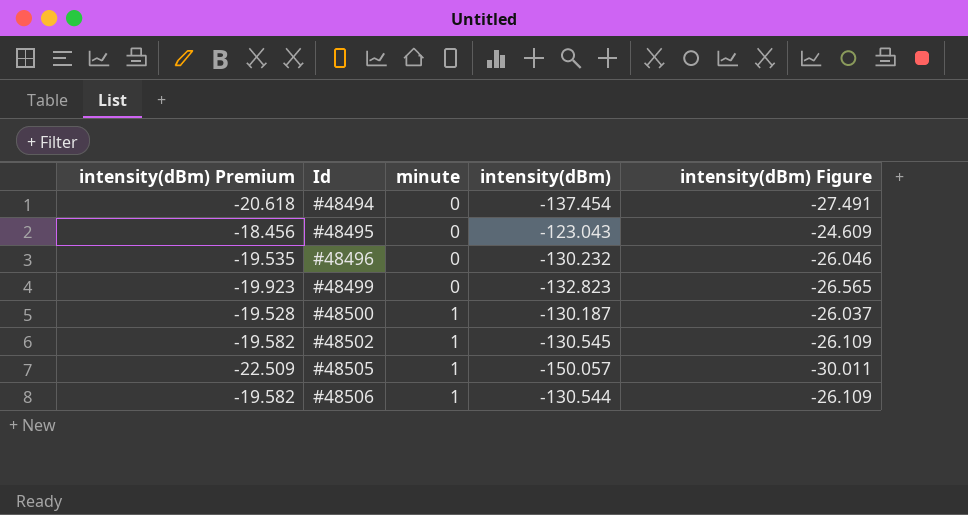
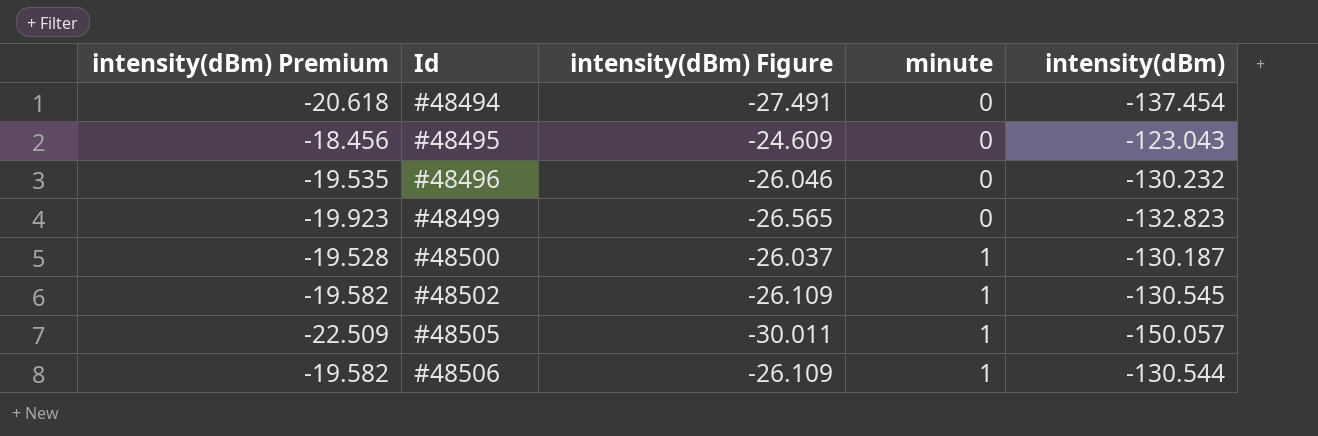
column intensity(dBm) Figure | position: 5 -> 3

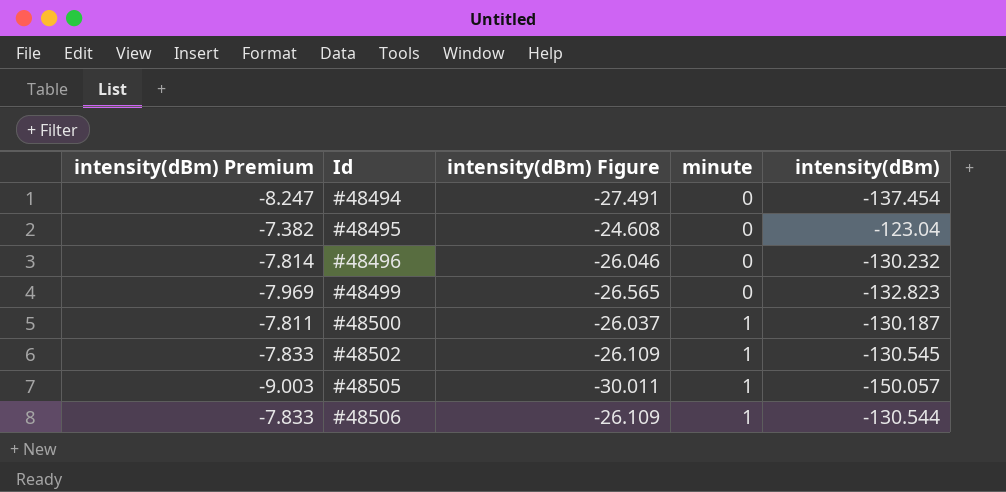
column intensity(dBm) Premium | formula: [intensity(dBm)] * 0.15 -> [intensity(dBm)] * 0.06
#48495 | intensity(dBm) Figure: -24.609 -> -24.608
#48495 | intensity(dBm): -123.043 -> -123.04

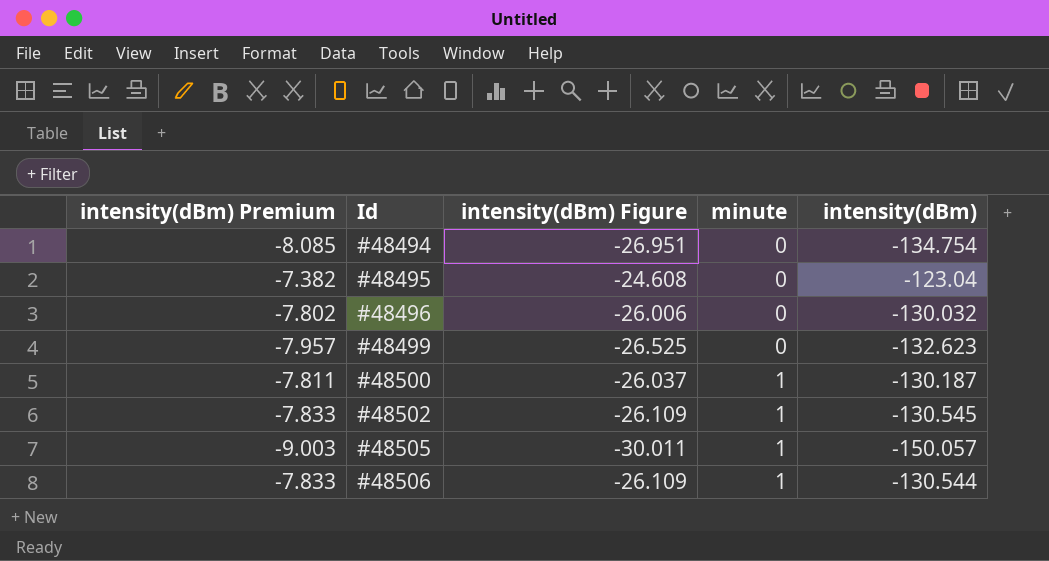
#48494 | intensity(dBm) Premium: -8.247 -> -8.085
#48494 | intensity(dBm) Figure: -27.491 -> -26.951
#48494 | intensity(dBm): -137.454 -> -134.754
#48496 | intensity(dBm) Premium: -7.814 -> -7.802
#48496 | intensity(dBm) Figure: -26.046 -> -26.006
#48496 | intensity(dBm): -130.232 -> -130.032
#48499 | intensity(dBm) Premium: -7.969 -> -7.957
#48499 | intensity(dBm) Figure: -26.565 -> -26.525
#48499 | intensity(dBm): -132.823 -> -132.623

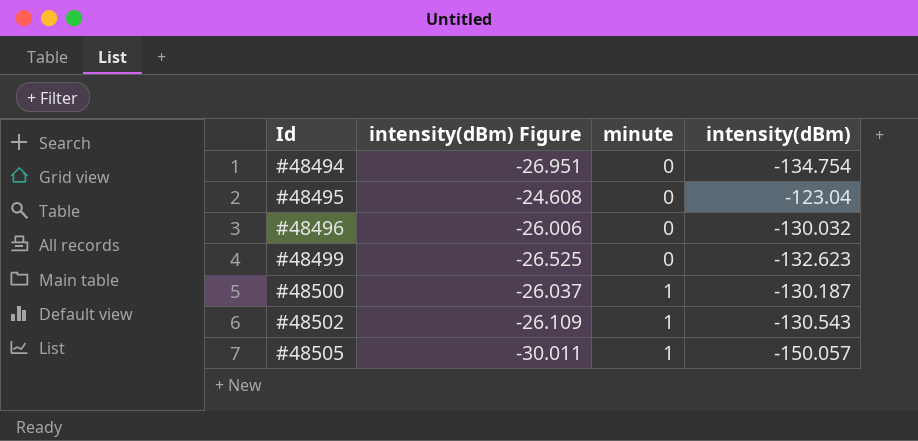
column intensity(dBm) Premium | formula: [intensity(dBm)] * 0.06 -> none
row #48506: -7.833 | -26.109 | 1 | -130.544 -> none
#48502 | intensity(dBm): -130.545 -> -130.543

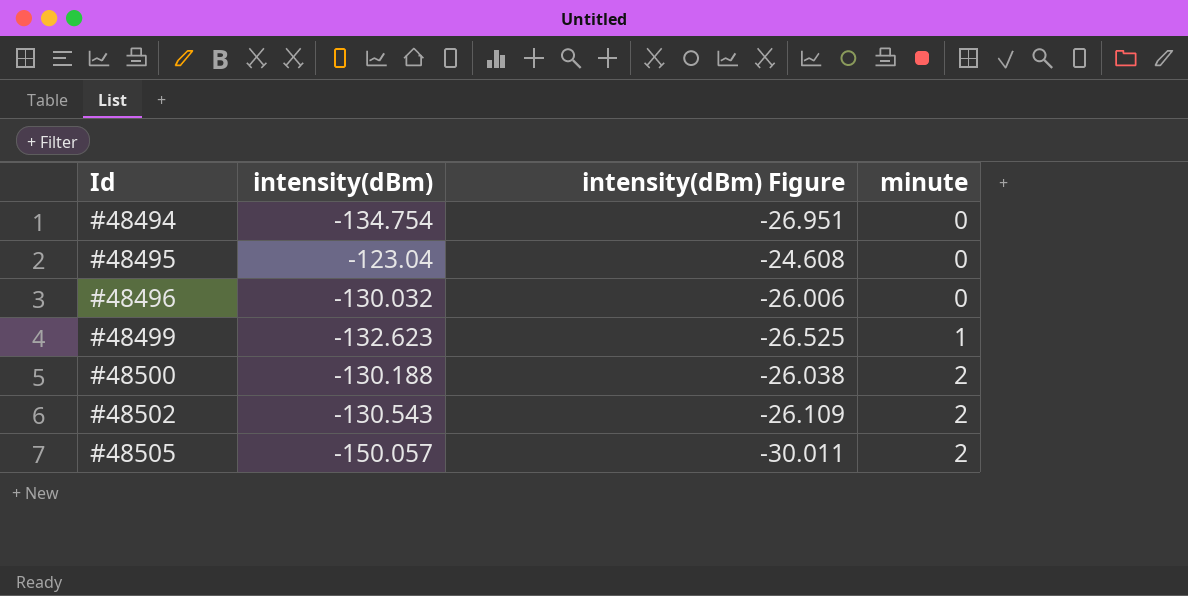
column intensity(dBm) | position: 4 -> 2
#48499 | minute: 0 -> 1
#48500 | intensity(dBm): -130.187 -> -130.188
#48500 | intensity(dBm) Figure: -26.037 -> -26.038
#48500 | minute: 1 -> 2
#48502 | minute: 1 -> 2
#48505 | minute: 1 -> 2

